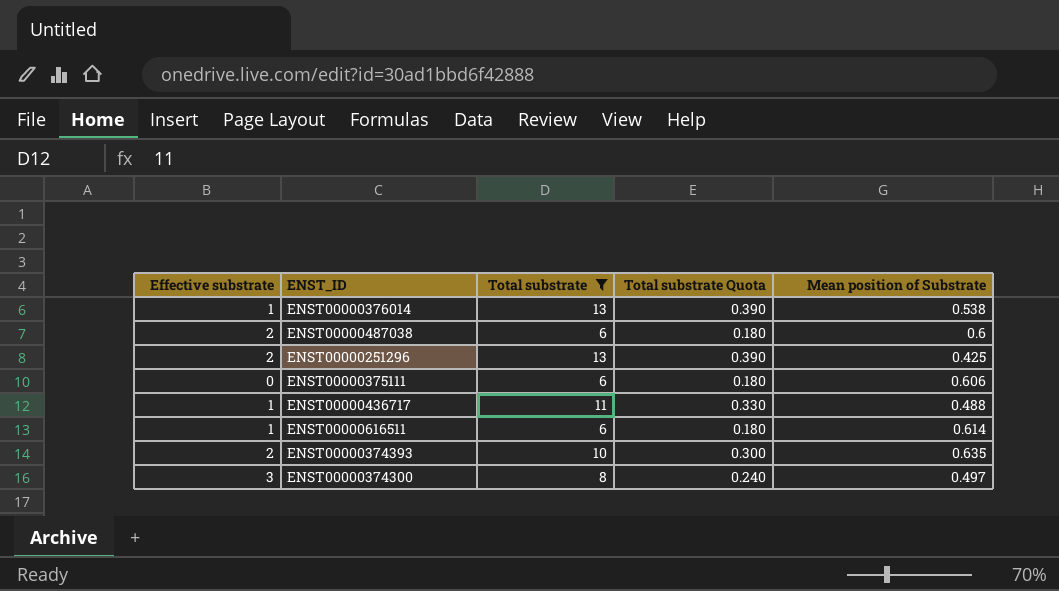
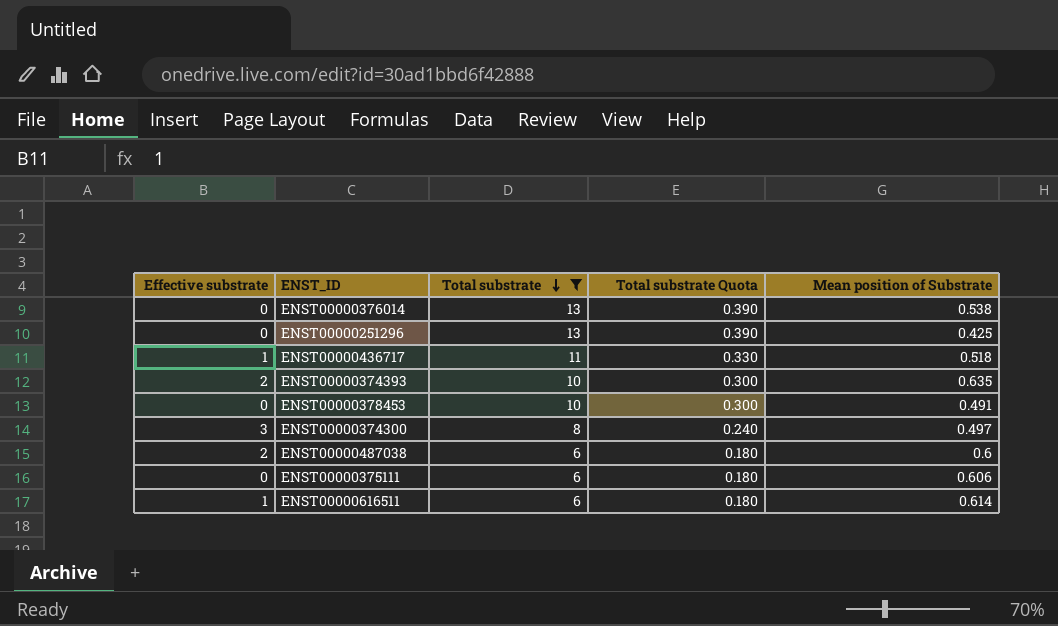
row order: none -> Total substrate descending
ENST00000376014 | Effective substrate: 1 -> 0
ENST00000251296 | Effective substrate: 2 -> 0
ENST00000436717 | Mean position of Substrate: 0.488 -> 0.518
row ENST00000378453: none -> 0 | 10 | 0.300 | 0.491

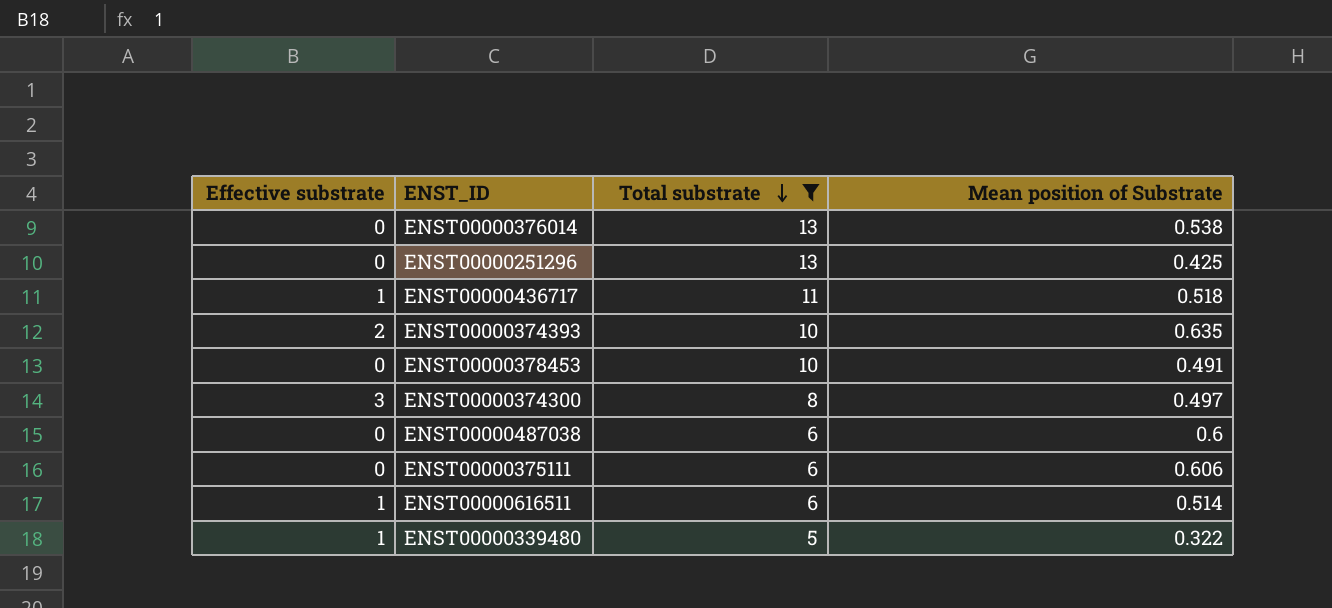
column Total substrate Quota | formula: [Total substrate] * 0.03 -> none
ENST00000487038 | Effective substrate: 2 -> 0
ENST00000616511 | Mean position of Substrate: 0.614 -> 0.514
row ENST00000339480: none -> 1 | 5 | 0.322

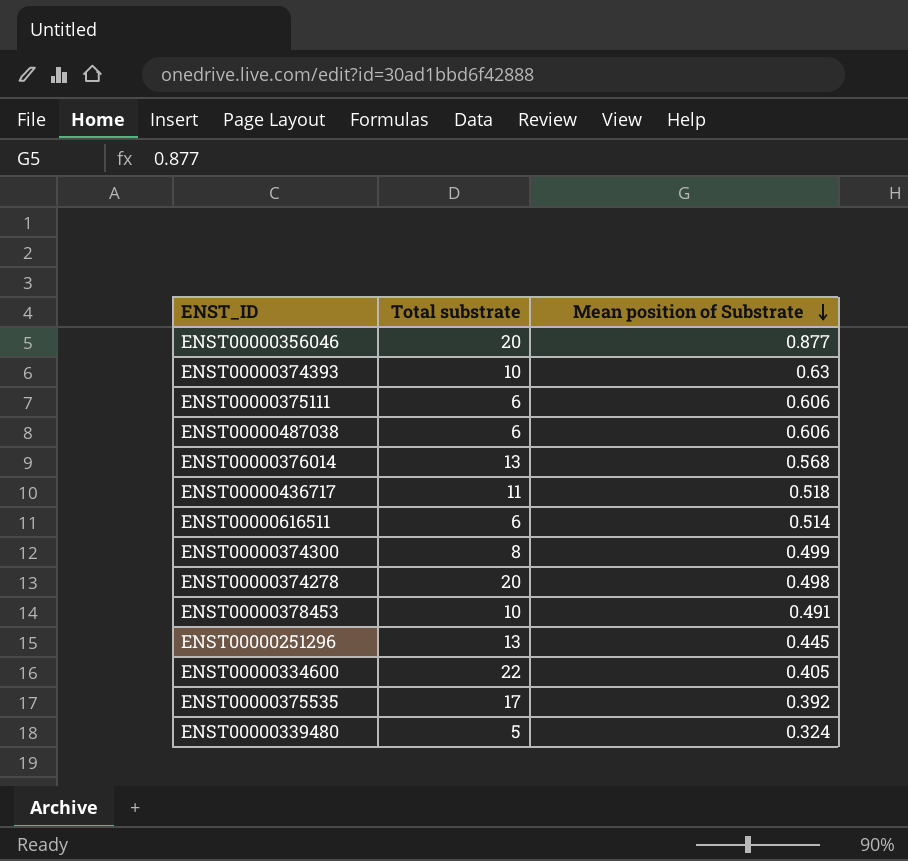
filter: Total substrate <= 13 -> none
row order: Total substrate descending -> Mean position of Substrate descending
column Effective substrate | position: 1 -> none
ENST00000374393 | Mean position of Substrate: 0.635 -> 0.63
ENST00000487038 | Mean position of Substrate: 0.6 -> 0.606
ENST00000376014 | Mean position of Substrate: 0.538 -> 0.568
ENST00000374300 | Mean position of Substrate: 0.497 -> 0.499
ENST00000251296 | Mean position of Substrate: 0.425 -> 0.445
ENST00000339480 | Mean position of Substrate: 0.322 -> 0.324

